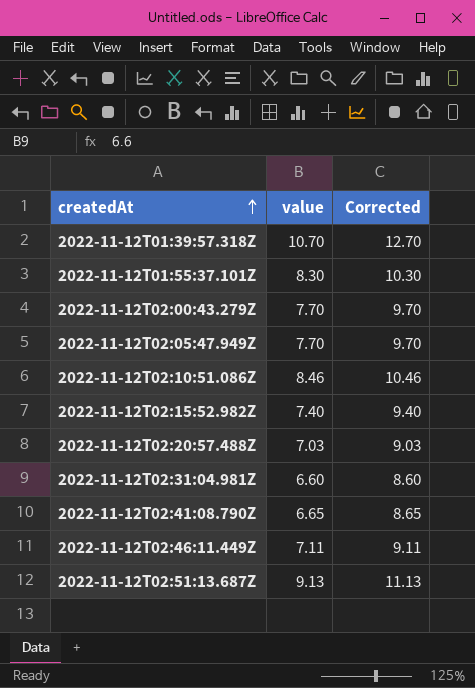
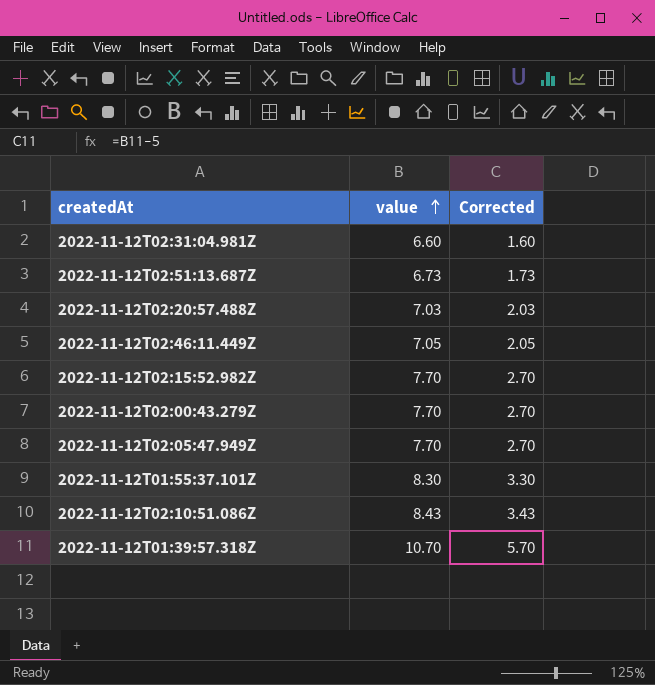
row order: createdAt ascending -> value ascending
column Corrected | formula: [value] + 2 -> [value] - 5
row 2022-11-12T02:41:08.790Z: 6.65 | 8.65 -> none
2022-11-12T02:51:13.687Z | value: 9.13 -> 6.73
2022-11-12T02:46:11.449Z | value: 7.11 -> 7.05
2022-11-12T02:15:52.982Z | value: 7.40 -> 7.70
2022-11-12T02:10:51.086Z | value: 8.46 -> 8.43

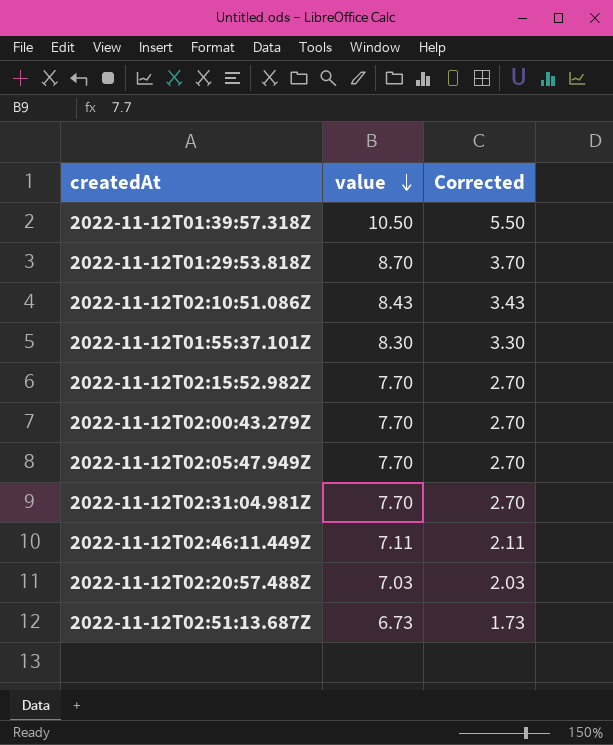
row order: value ascending -> value descending
2022-11-12T01:39:57.318Z | value: 10.70 -> 10.50
2022-11-12T01:39:57.318Z | Corrected: 5.70 -> 5.50
row 2022-11-12T01:29:53.818Z: none -> 8.70 | 3.70
2022-11-12T02:31:04.981Z | value: 6.60 -> 7.70
2022-11-12T02:31:04.981Z | Corrected: 1.60 -> 2.70
2022-11-12T02:46:11.449Z | value: 7.05 -> 7.11
2022-11-12T02:46:11.449Z | Corrected: 2.05 -> 2.11

